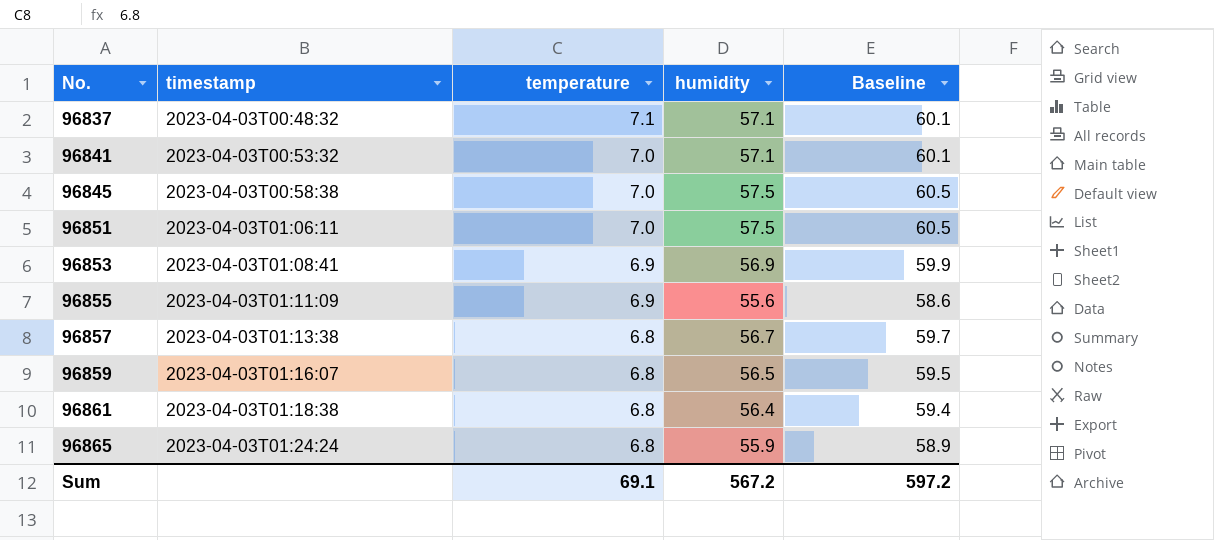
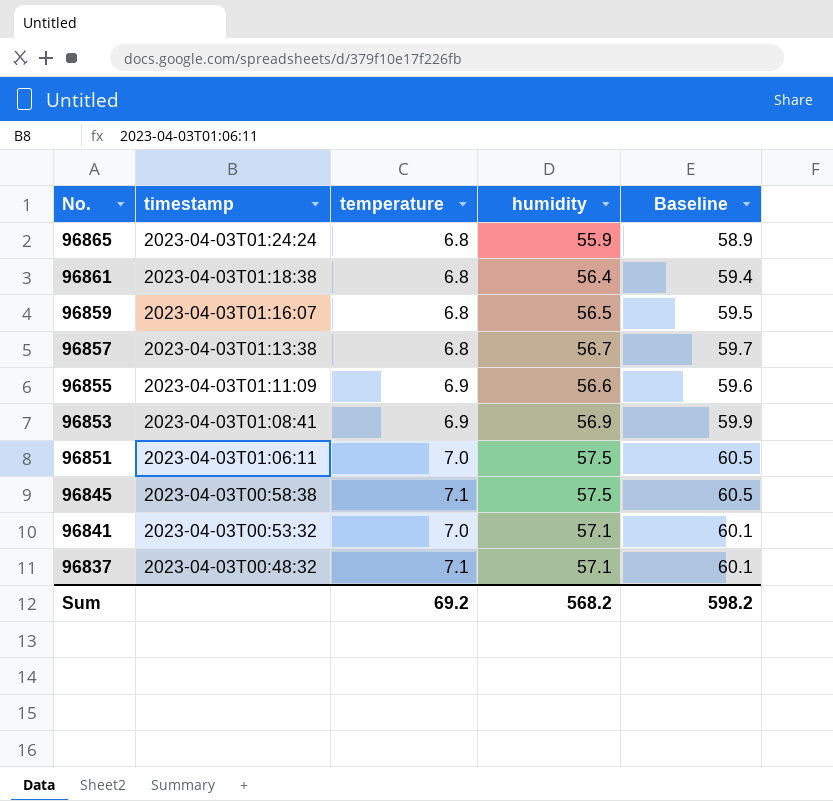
row order: No. ascending -> No. descending
96855 | humidity: 55.6 -> 56.6
96855 | Baseline: 58.6 -> 59.6
96845 | temperature: 7.0 -> 7.1
Sum | temperature: 69.1 -> 69.2
Sum | humidity: 567.2 -> 568.2
Sum | Baseline: 597.2 -> 598.2

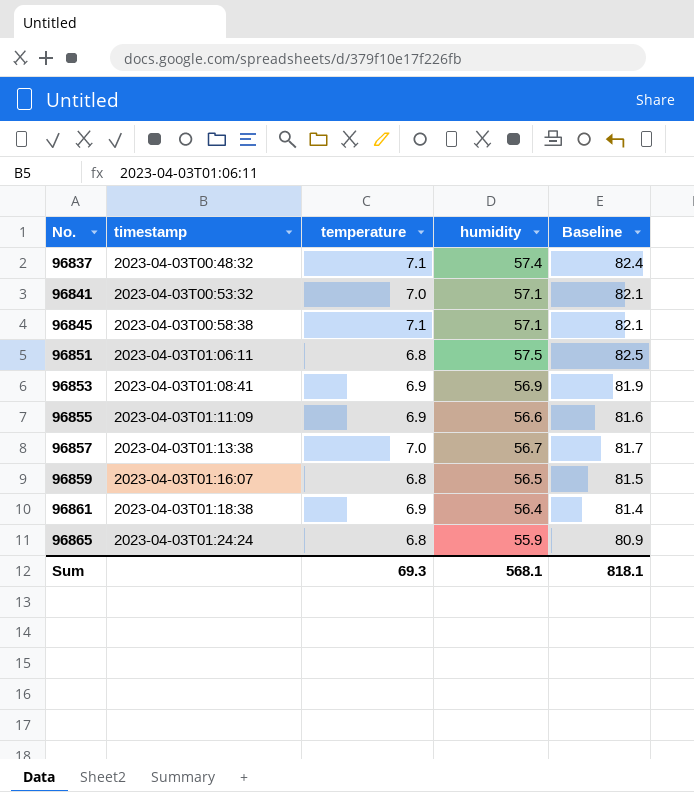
row order: No. descending -> No. ascending
column Baseline | formula: [humidity] + 3 -> [humidity] + 25
96837 | humidity: 57.1 -> 57.4
96845 | humidity: 57.5 -> 57.1
96851 | temperature: 7.0 -> 6.8
96857 | temperature: 6.8 -> 7.0
96861 | temperature: 6.8 -> 6.9
Sum | temperature: 69.2 -> 69.3
Sum | humidity: 568.2 -> 568.1
Sum | Baseline: 598.2 -> 818.1

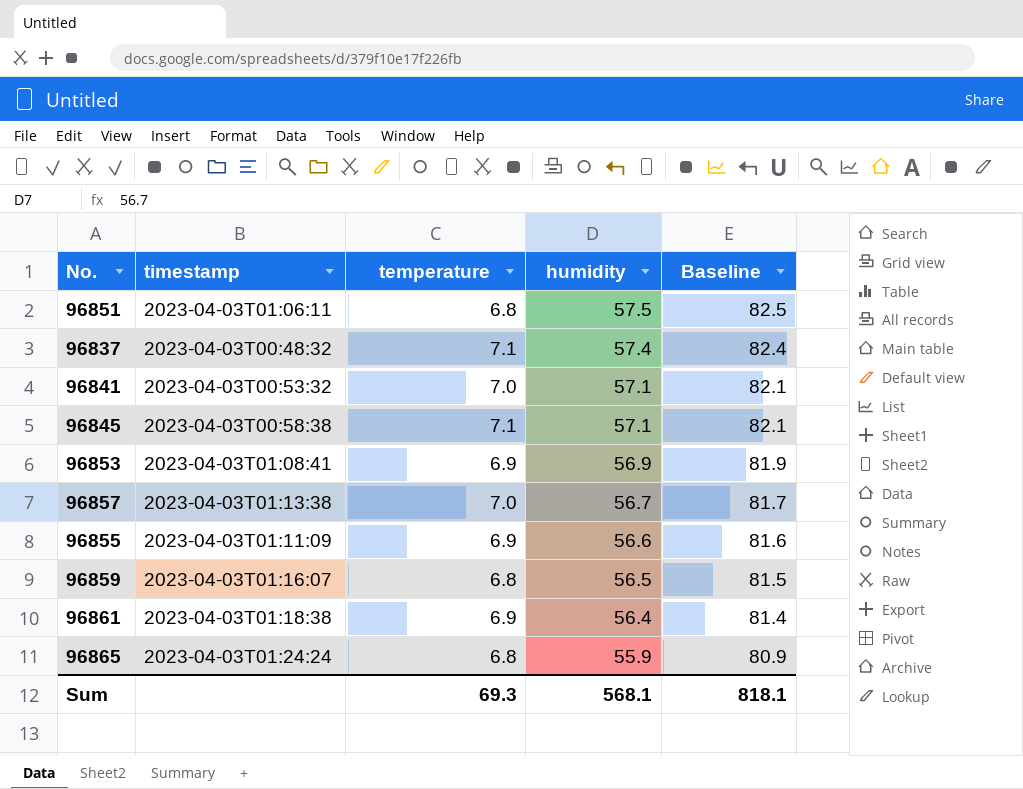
row order: No. ascending -> humidity descending

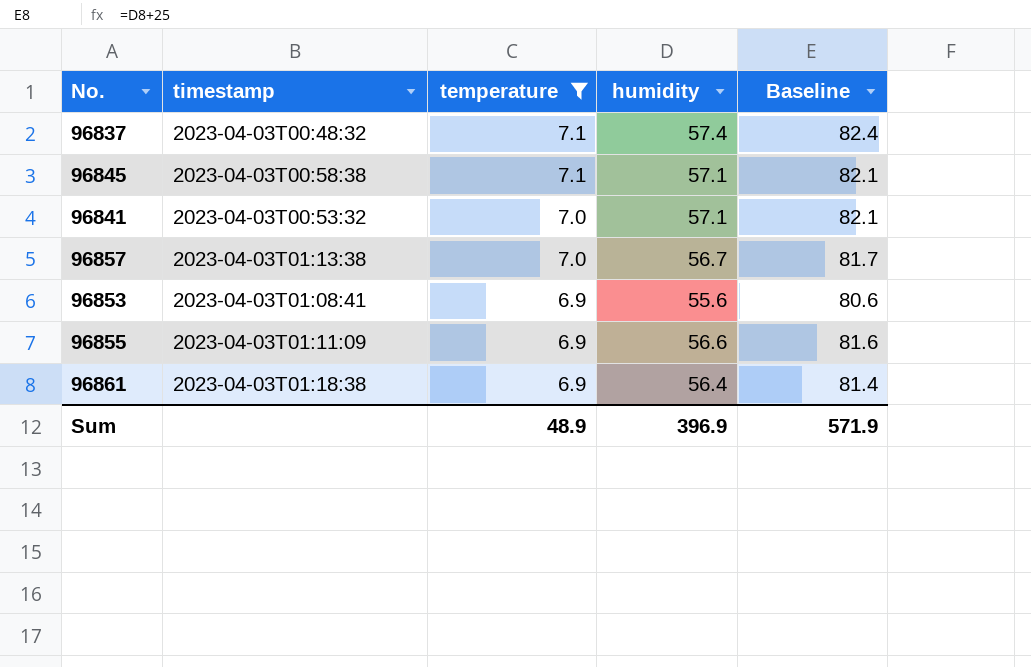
filter: none -> temperature != 6.8
row order: humidity descending -> temperature descending
96853 | humidity: 56.9 -> 55.6
96853 | Baseline: 81.9 -> 80.6
Sum | temperature: 69.3 -> 48.9
Sum | humidity: 568.1 -> 396.9
Sum | Baseline: 818.1 -> 571.9

